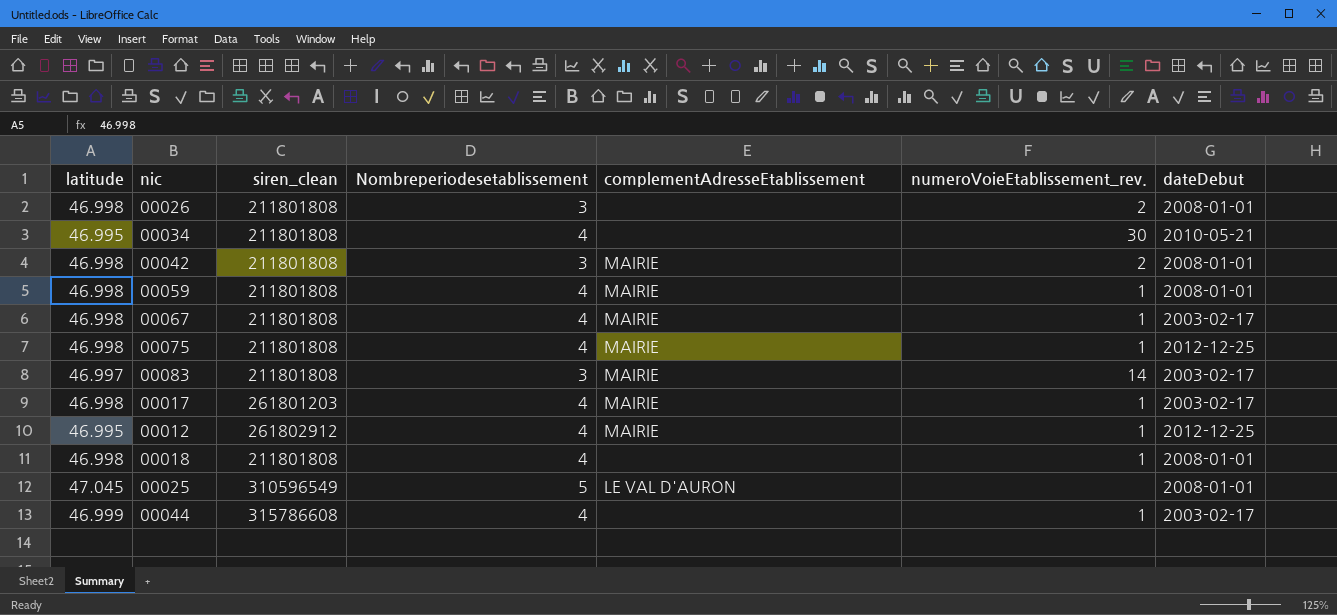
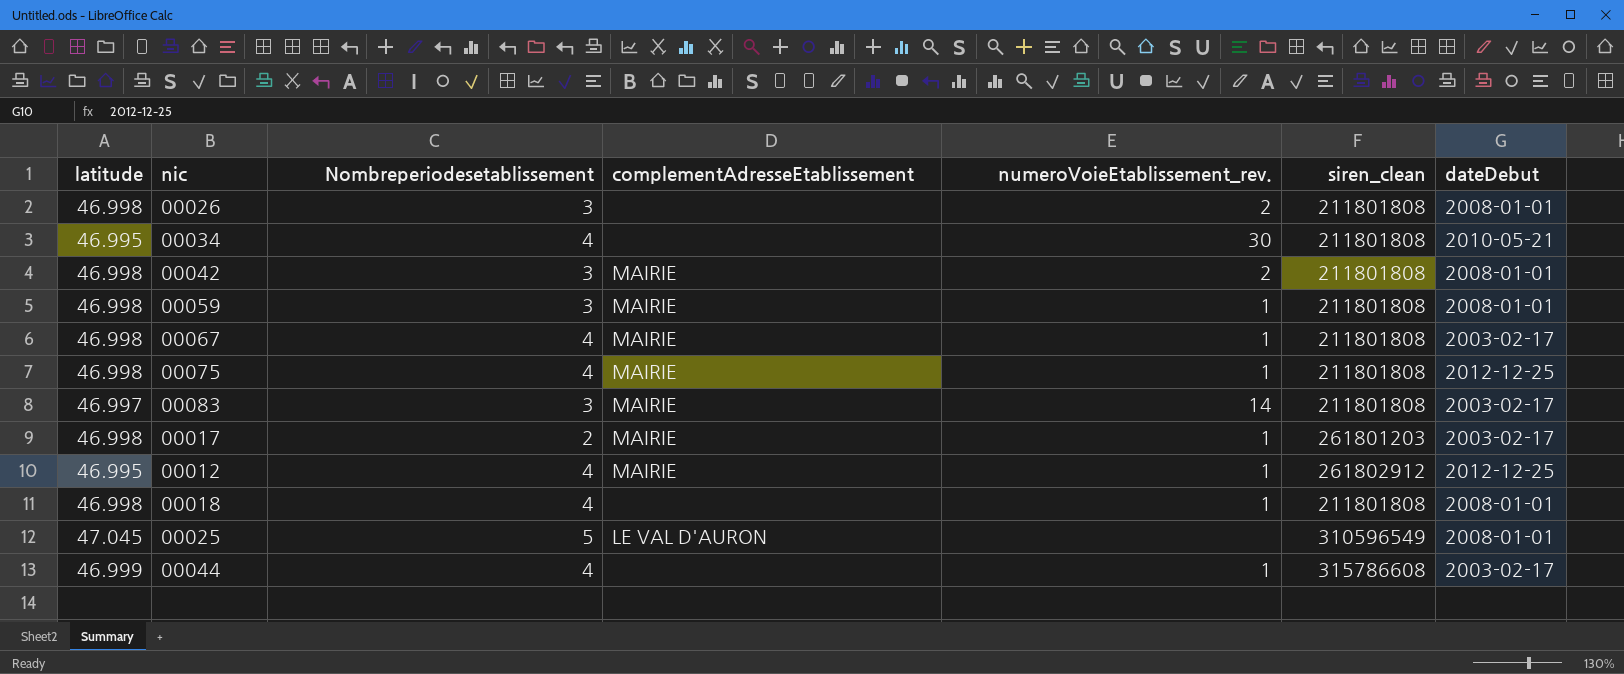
column siren_clean | position: 3 -> 6
00059 | Nombreperiodesetablissement: 4 -> 3
00017 | Nombreperiodesetablissement: 4 -> 2

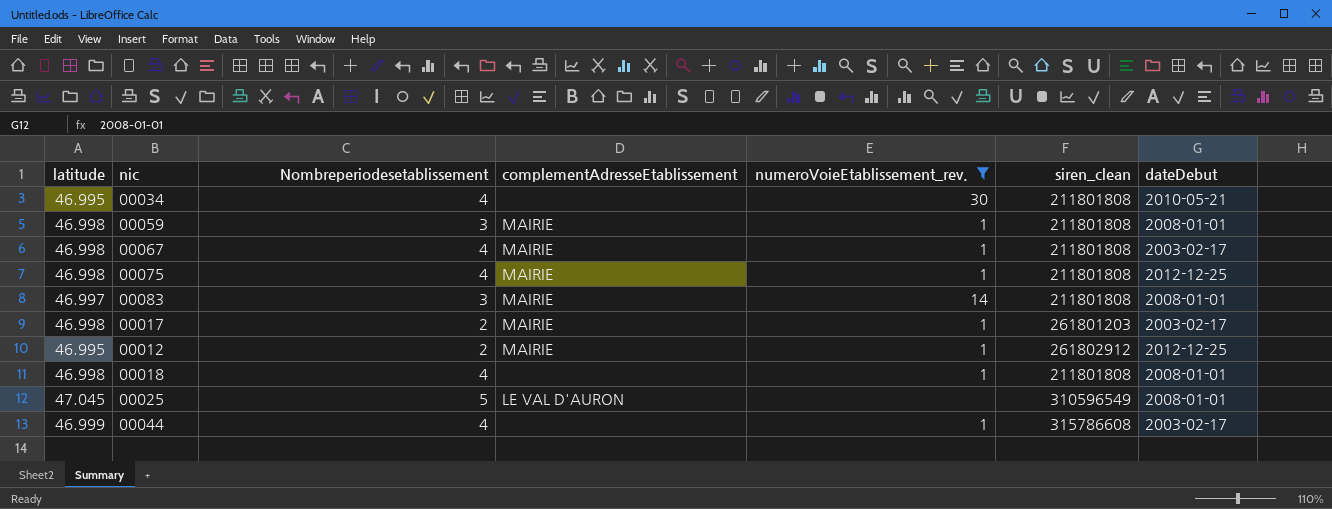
filter: none -> numeroVoieEtablissement_rev. != 2
00083 | dateDebut: 2003-02-17 -> 2008-01-01
00012 | Nombreperiodesetablissement: 4 -> 2

